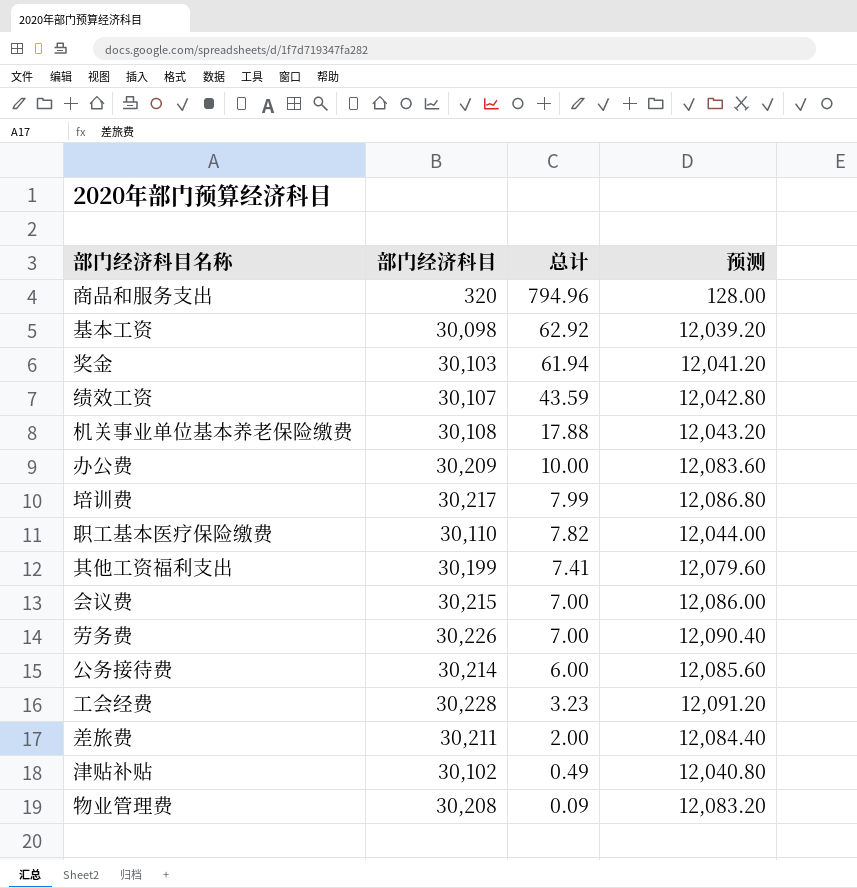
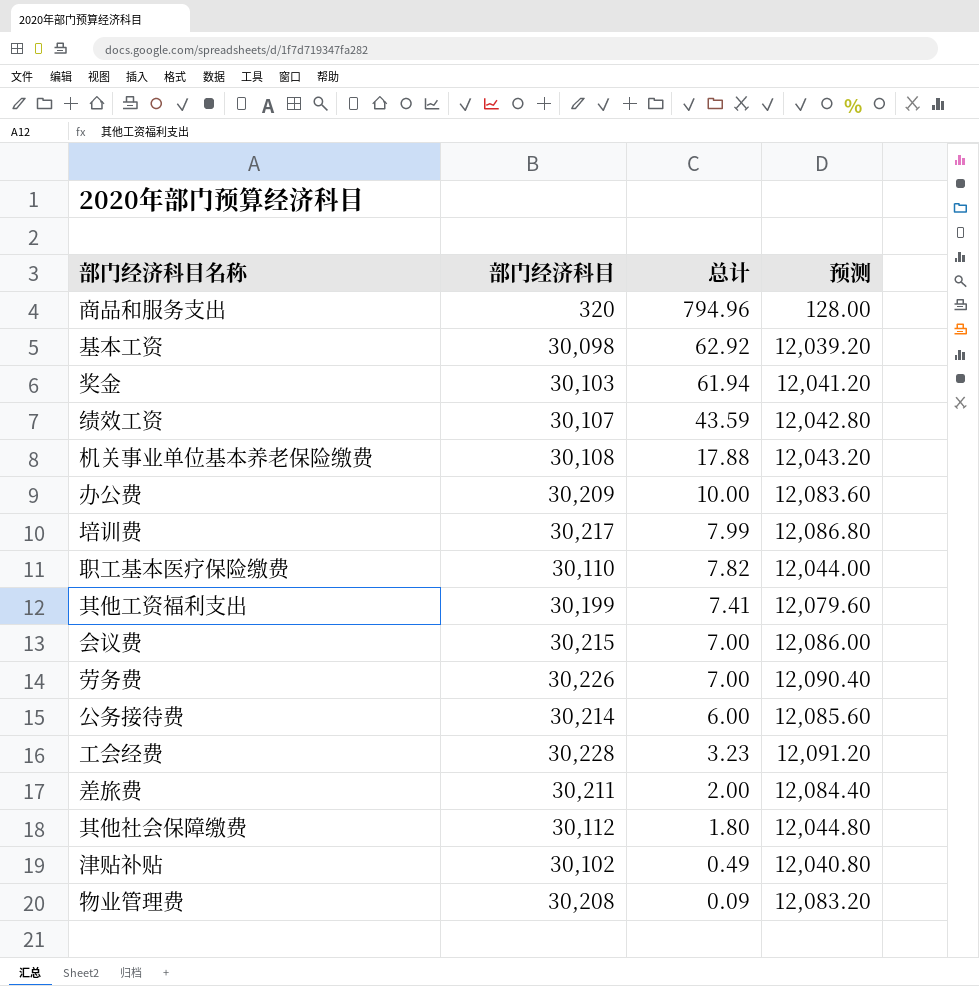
row 其他社会保障缴费: none -> 30,112 | 1.80 | 12,044.80

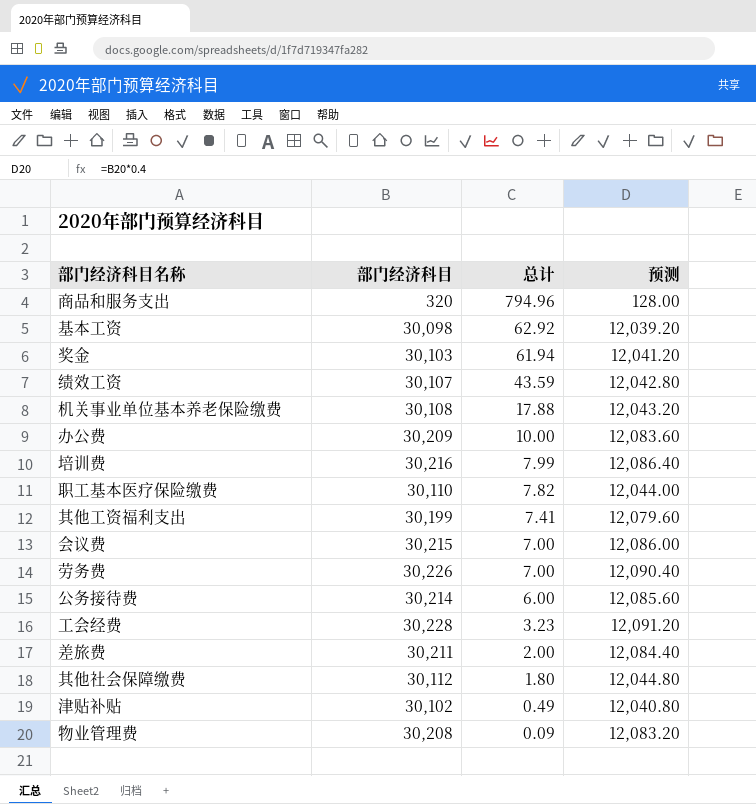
培训费 | 部门经济科目: 30,217 -> 30,216
培训费 | 预测: 12,086.80 -> 12,086.40

